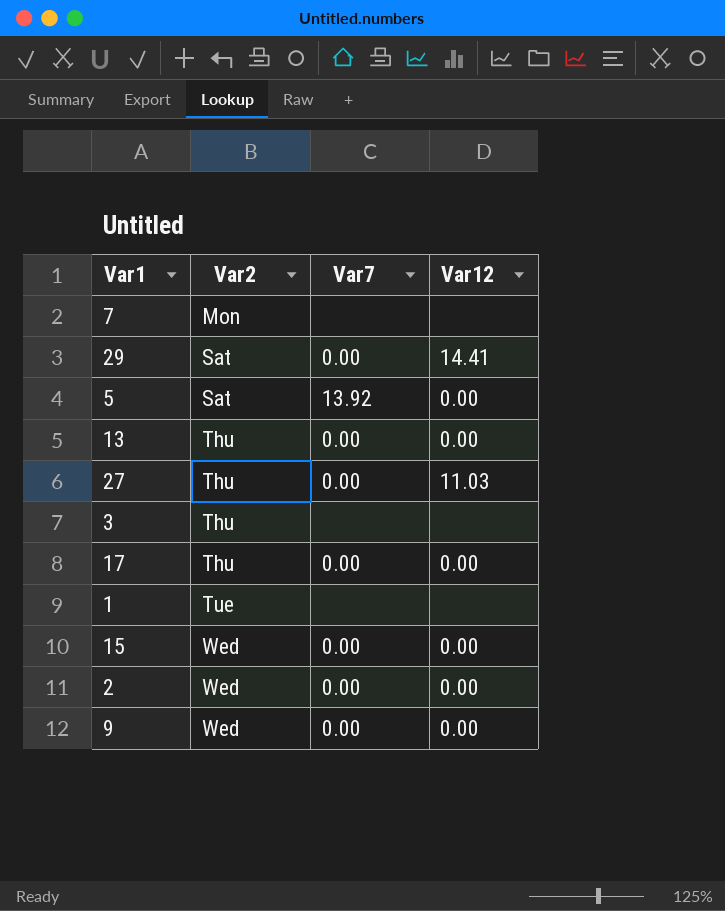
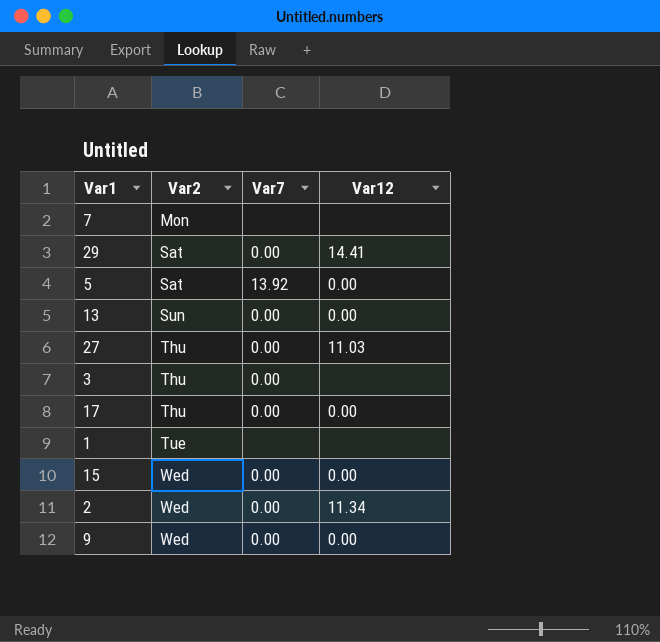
13 | Var2: Thu -> Sun
3 | Var7: none -> 0.00
2 | Var12: 0.00 -> 11.34

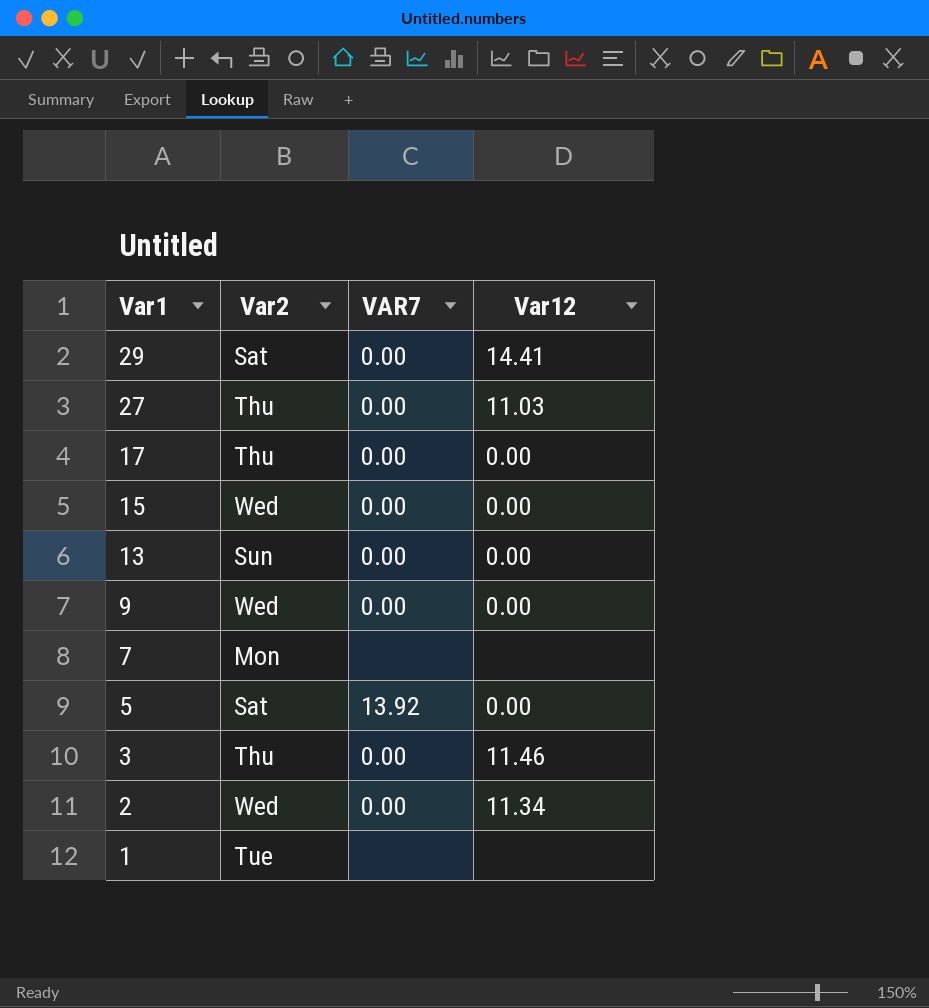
row order: Var2 ascending -> Var1 descending
column name: Var7 -> VAR7
3 | Var12: none -> 11.46

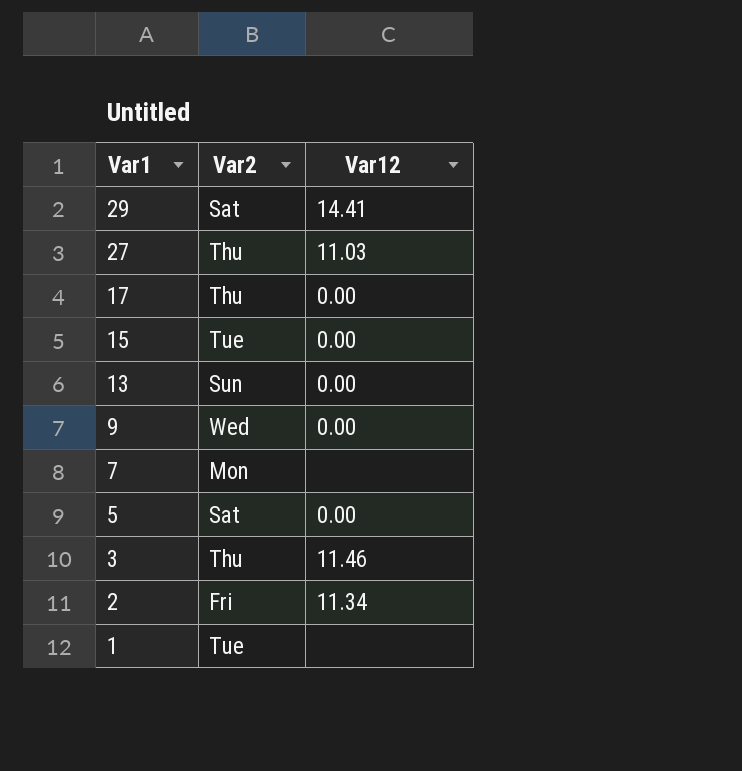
column VAR7 | position: 3 -> none
15 | Var2: Wed -> Tue
2 | Var2: Wed -> Fri

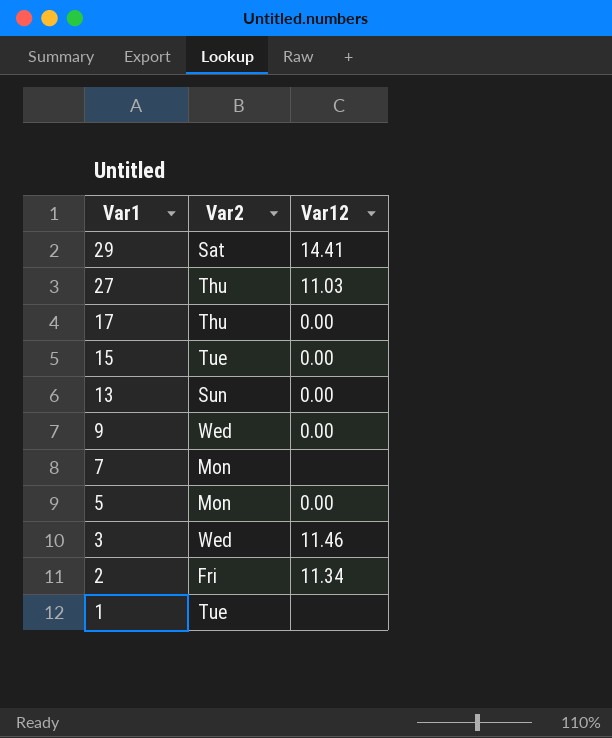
5 | Var2: Sat -> Mon
3 | Var2: Thu -> Wed

